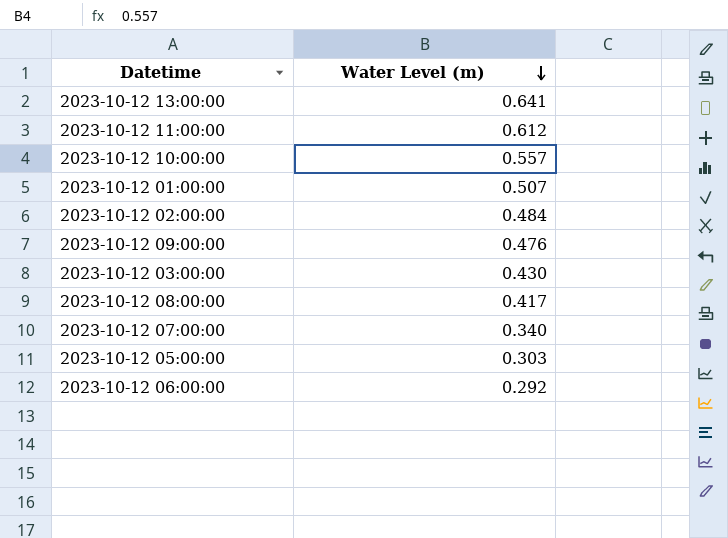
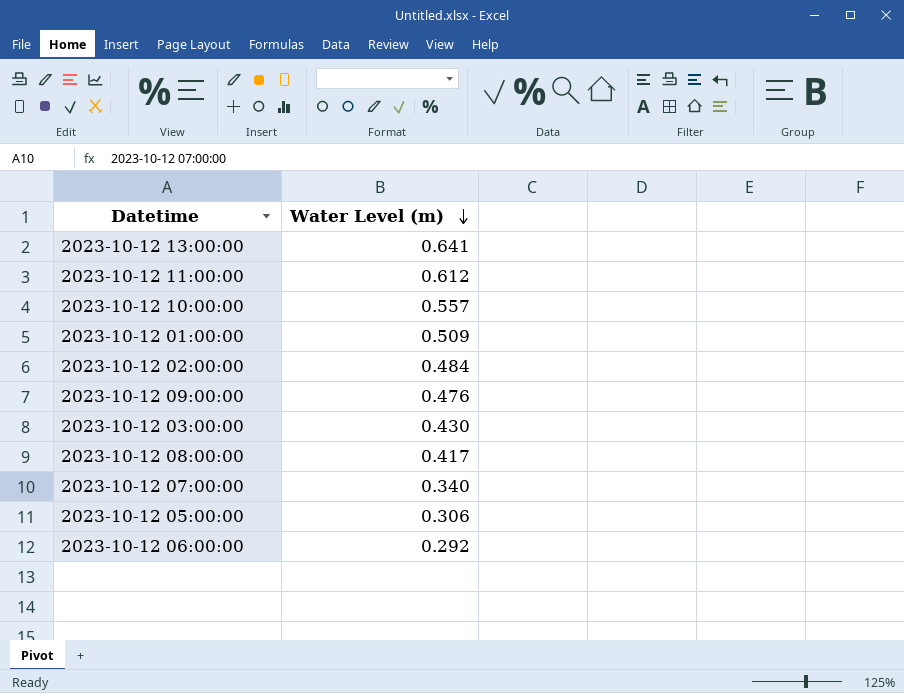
2023-10-12 01:00:00 | Water Level (m): 0.507 -> 0.509
2023-10-12 05:00:00 | Water Level (m): 0.303 -> 0.306

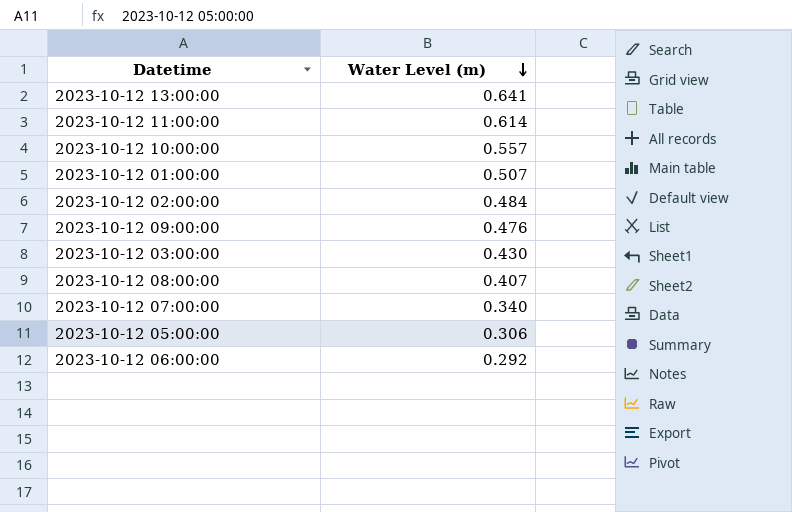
2023-10-12 11:00:00 | Water Level (m): 0.612 -> 0.614
2023-10-12 01:00:00 | Water Level (m): 0.509 -> 0.507
2023-10-12 08:00:00 | Water Level (m): 0.417 -> 0.407

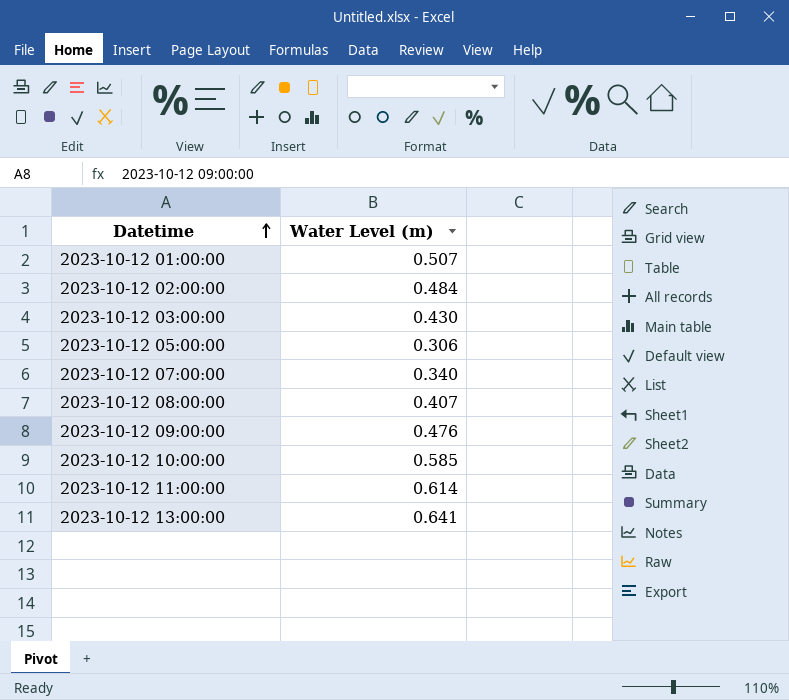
row order: Water Level (m) descending -> Datetime ascending
row 2023-10-12 06:00:00: 0.292 -> none
2023-10-12 10:00:00 | Water Level (m): 0.557 -> 0.585

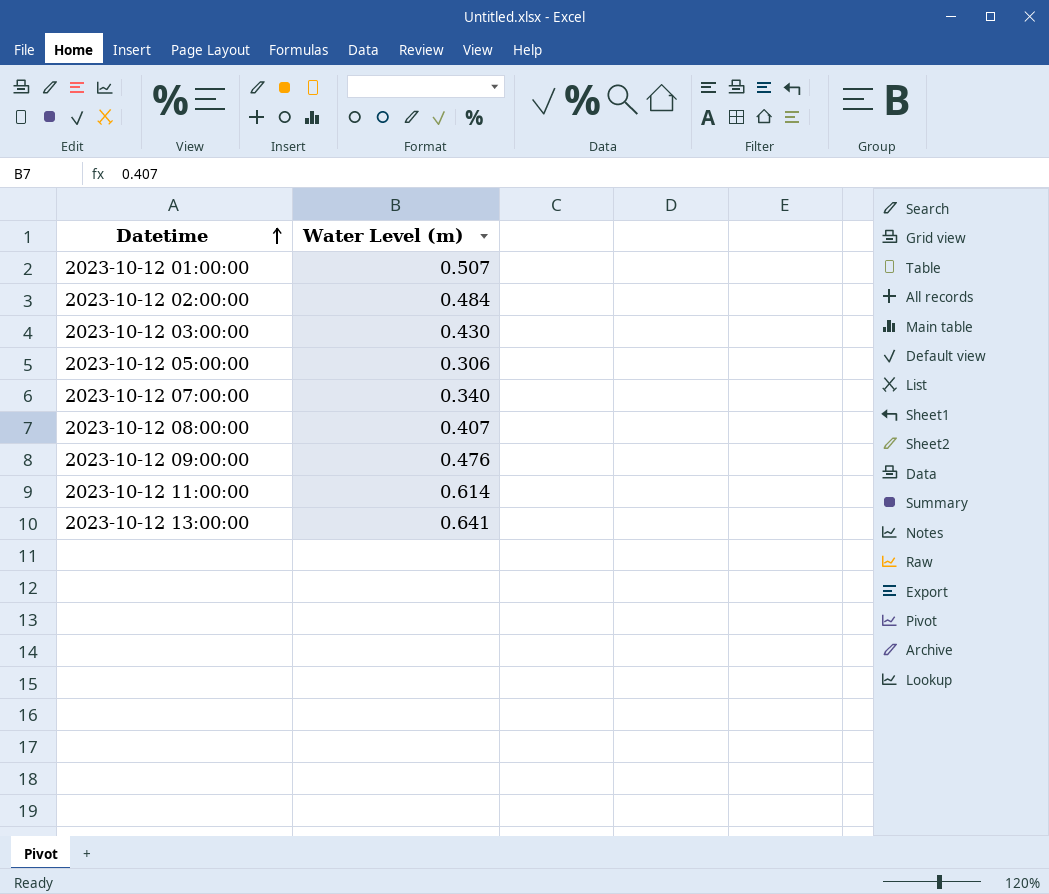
row 2023-10-12 10:00:00: 0.585 -> none

